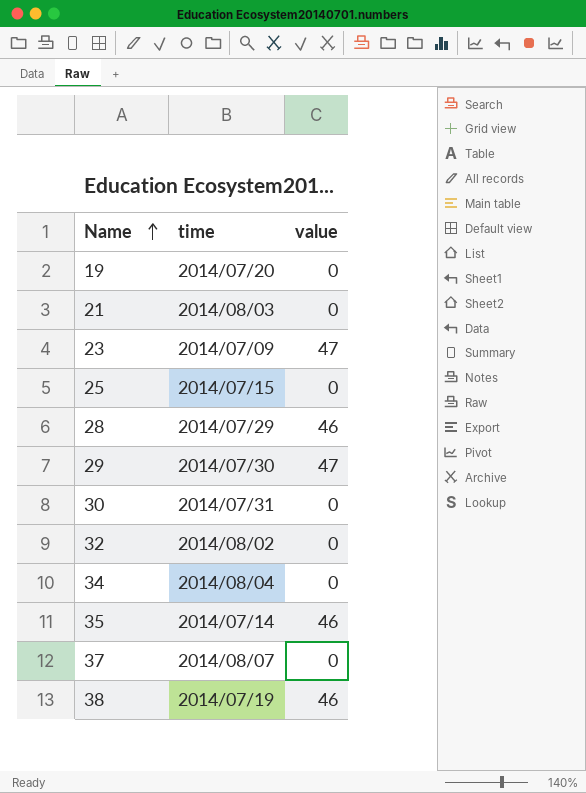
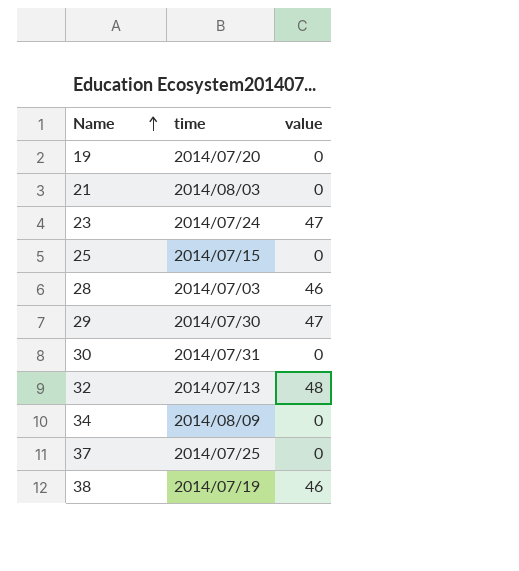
row 35: 2014/07/14 | 46 -> none
23 | time: 2014/07/09 -> 2014/07/24
28 | time: 2014/07/29 -> 2014/07/03
32 | time: 2014/08/02 -> 2014/07/13
32 | value: 0 -> 48
34 | time: 2014/08/04 -> 2014/08/09
37 | time: 2014/08/07 -> 2014/07/25

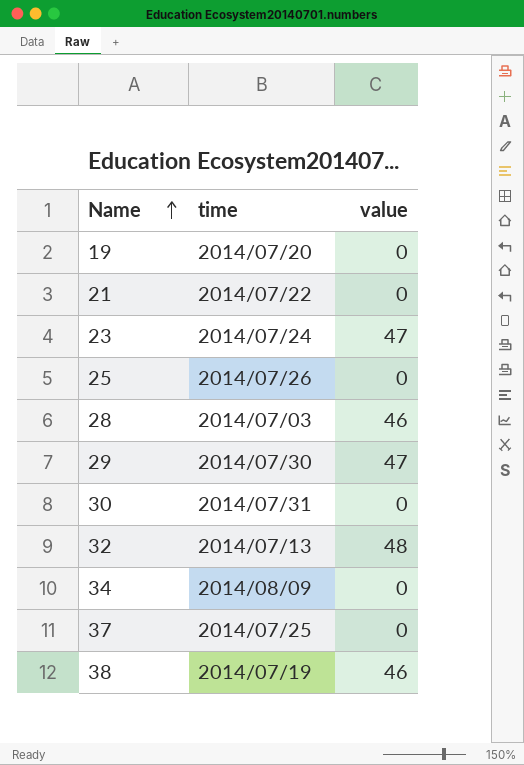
21 | time: 2014/08/03 -> 2014/07/22
25 | time: 2014/07/15 -> 2014/07/26

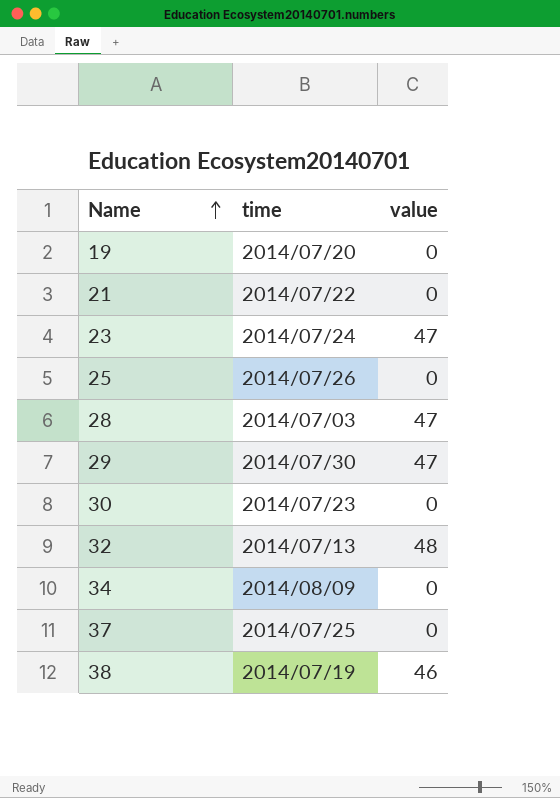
28 | value: 46 -> 47
30 | time: 2014/07/31 -> 2014/07/23

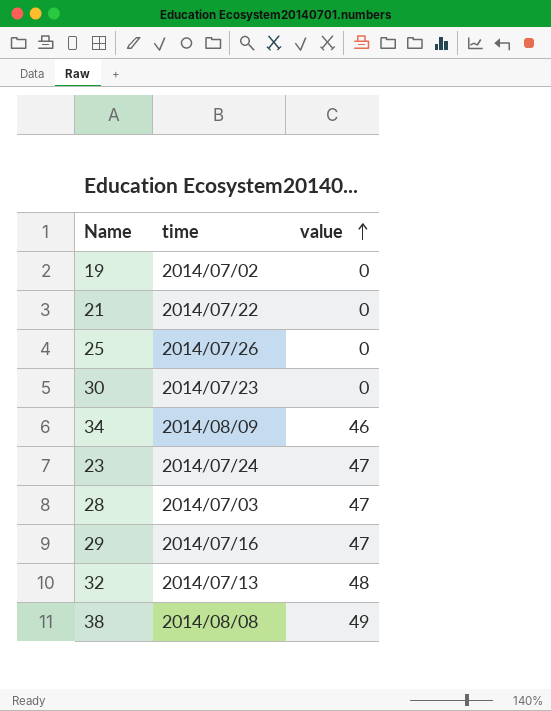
row order: Name ascending -> value ascending
row 37: 2014/07/25 | 0 -> none
19 | time: 2014/07/20 -> 2014/07/02
34 | value: 0 -> 46
29 | time: 2014/07/30 -> 2014/07/16
38 | time: 2014/07/19 -> 2014/08/08
38 | value: 46 -> 49

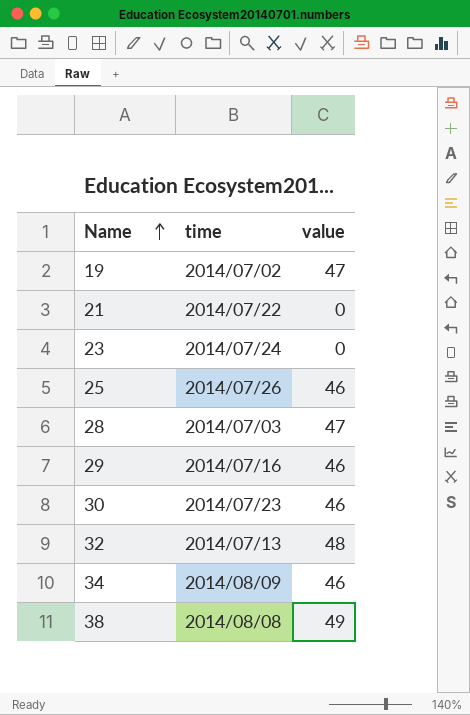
row order: value ascending -> Name ascending
19 | value: 0 -> 47
23 | value: 47 -> 0
25 | value: 0 -> 46
29 | value: 47 -> 46
30 | value: 0 -> 46

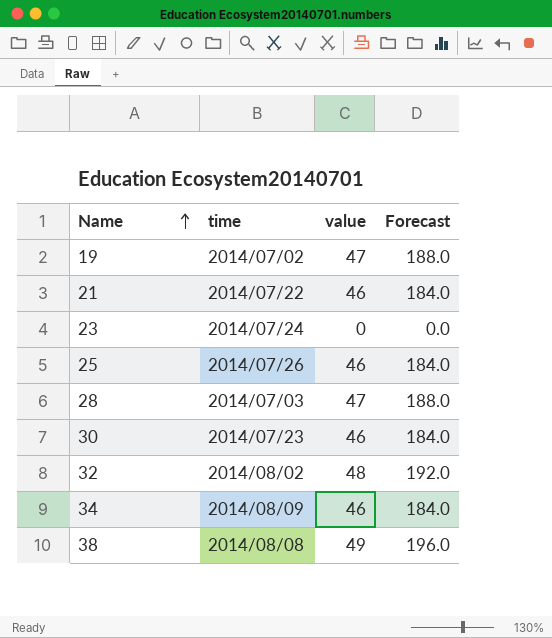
column Forecast | formula: none -> [value] * 4
row 29: 2014/07/16 | 46 -> none
21 | value: 0 -> 46
32 | time: 2014/07/13 -> 2014/08/02

